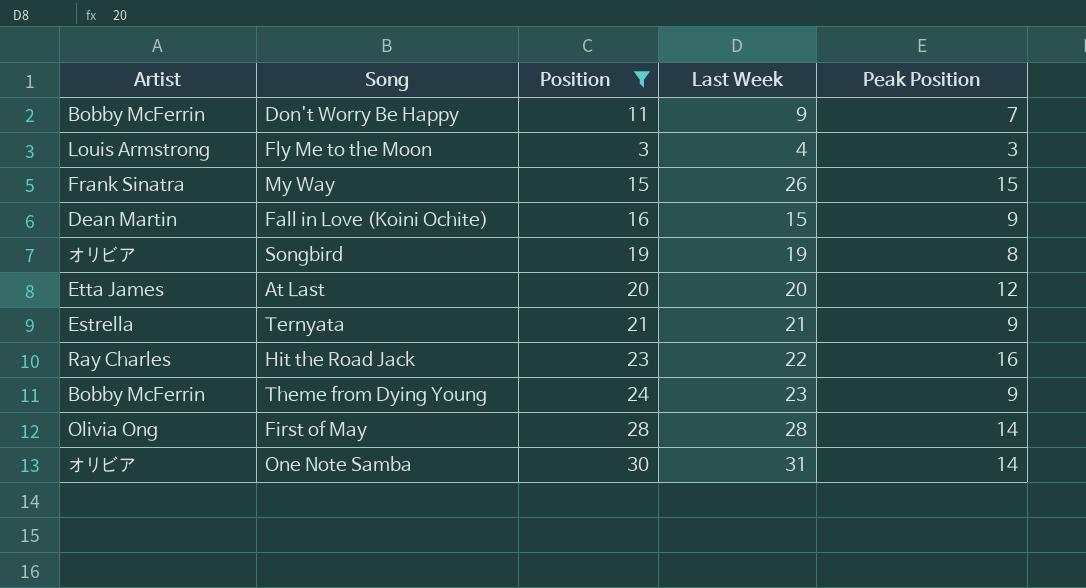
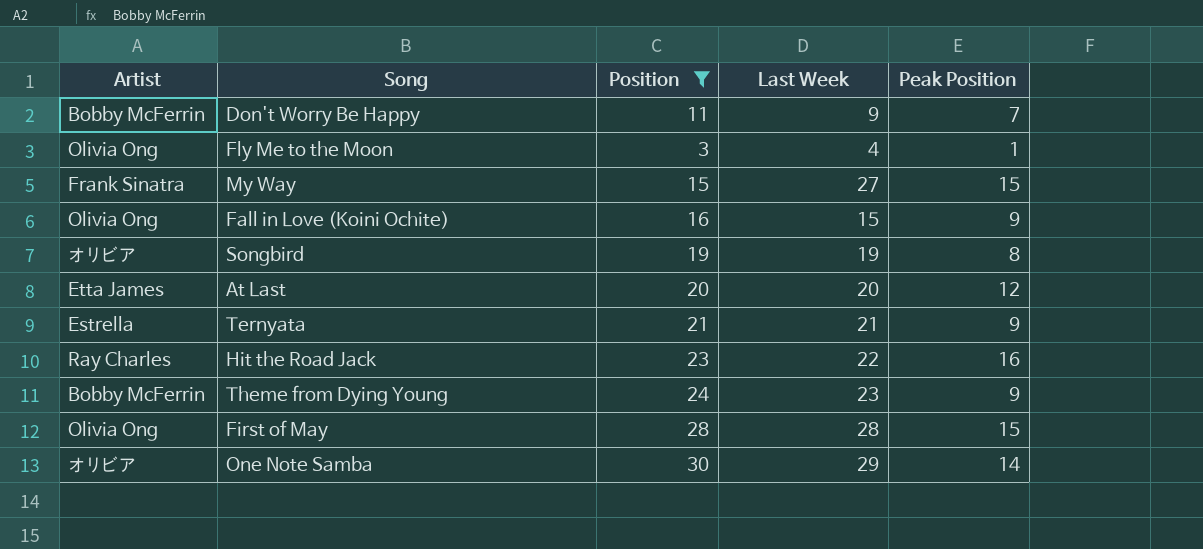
Fly Me to the Moon | Artist: Louis Armstrong -> Olivia Ong
Fly Me to the Moon | Peak Position: 3 -> 1
My Way | Last Week: 26 -> 27
Fall in Love (Koini Ochite) | Artist: Dean Martin -> Olivia Ong
First of May | Peak Position: 14 -> 15
One Note Samba | Last Week: 31 -> 29

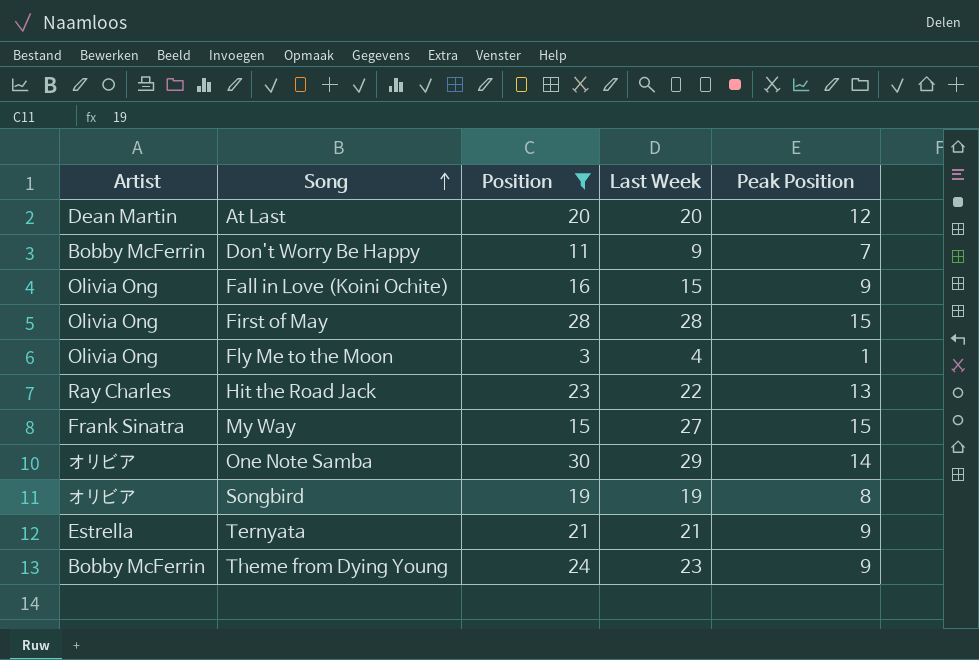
row order: none -> Song ascending
At Last | Artist: Etta James -> Dean Martin
Hit the Road Jack | Peak Position: 16 -> 13

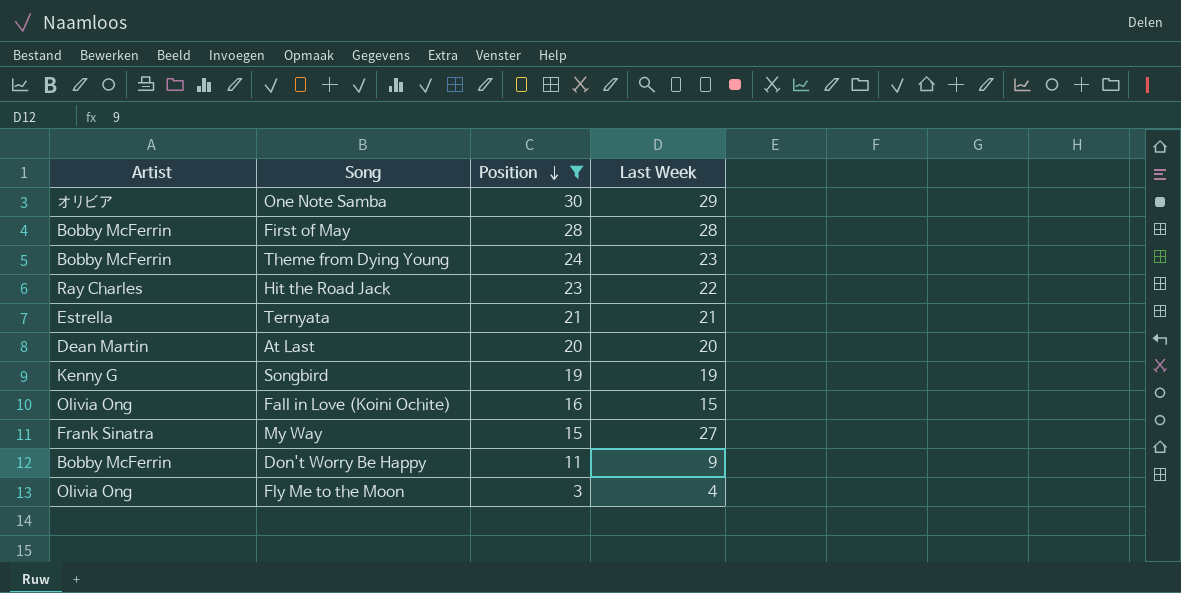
row order: Song ascending -> Position descending
column Peak Position | position: 5 -> none
First of May | Artist: Olivia Ong -> Bobby McFerrin
Songbird | Artist: オリビア -> Kenny G

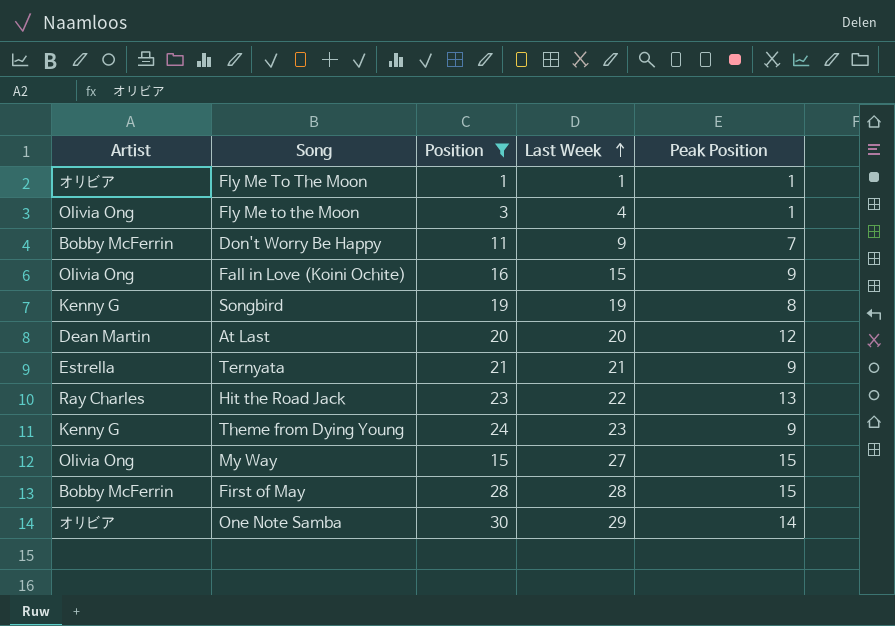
row order: Position descending -> Last Week ascending
column Peak Position | position: none -> 5
row Fly Me To The Moon: none -> オリビア | 1 | 1 | 1
Theme from Dying Young | Artist: Bobby McFerrin -> Kenny G
My Way | Artist: Frank Sinatra -> Olivia Ong

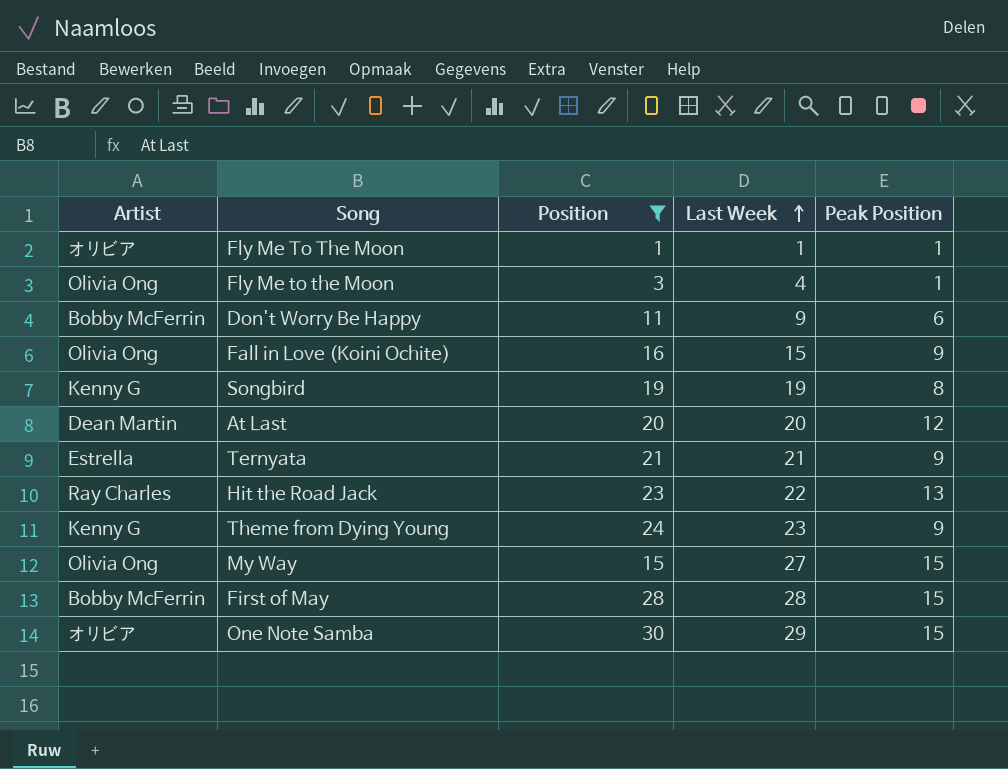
Don't Worry Be Happy | Peak Position: 7 -> 6
One Note Samba | Peak Position: 14 -> 15

